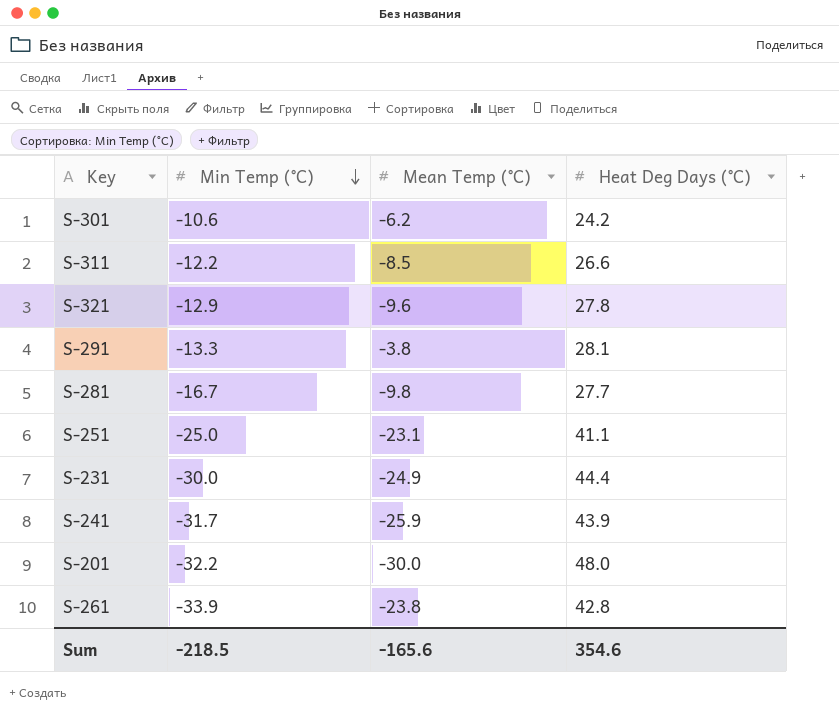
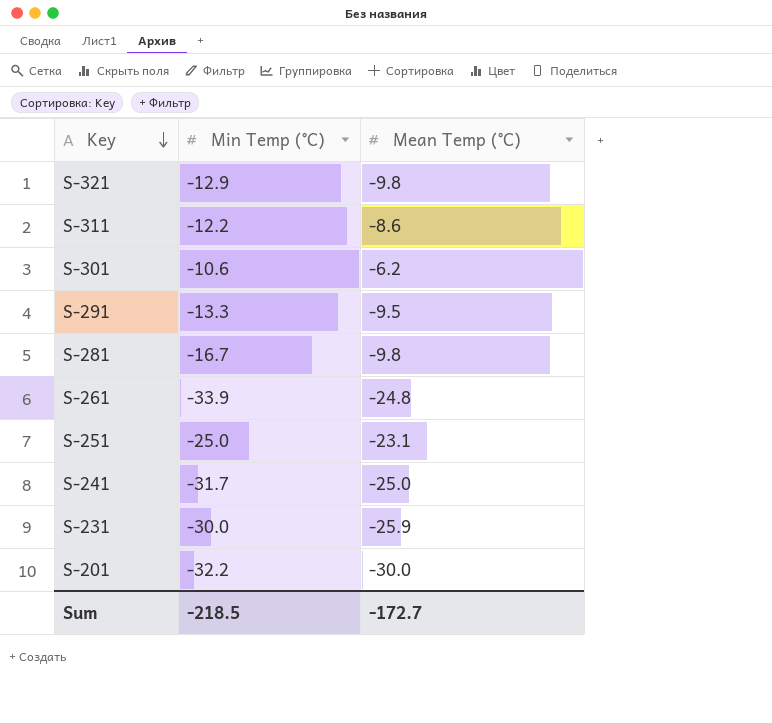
row order: Min Temp (°C) descending -> Key descending
column Heat Deg Days (°C) | position: 4 -> none
S-321 | Mean Temp (°C): -9.6 -> -9.8
S-311 | Mean Temp (°C): -8.5 -> -8.6
S-291 | Mean Temp (°C): -3.8 -> -9.5
S-261 | Mean Temp (°C): -23.8 -> -24.8
S-241 | Mean Temp (°C): -25.9 -> -25.0
S-231 | Mean Temp (°C): -24.9 -> -25.9
Sum | Mean Temp (°C): -165.6 -> -172.7

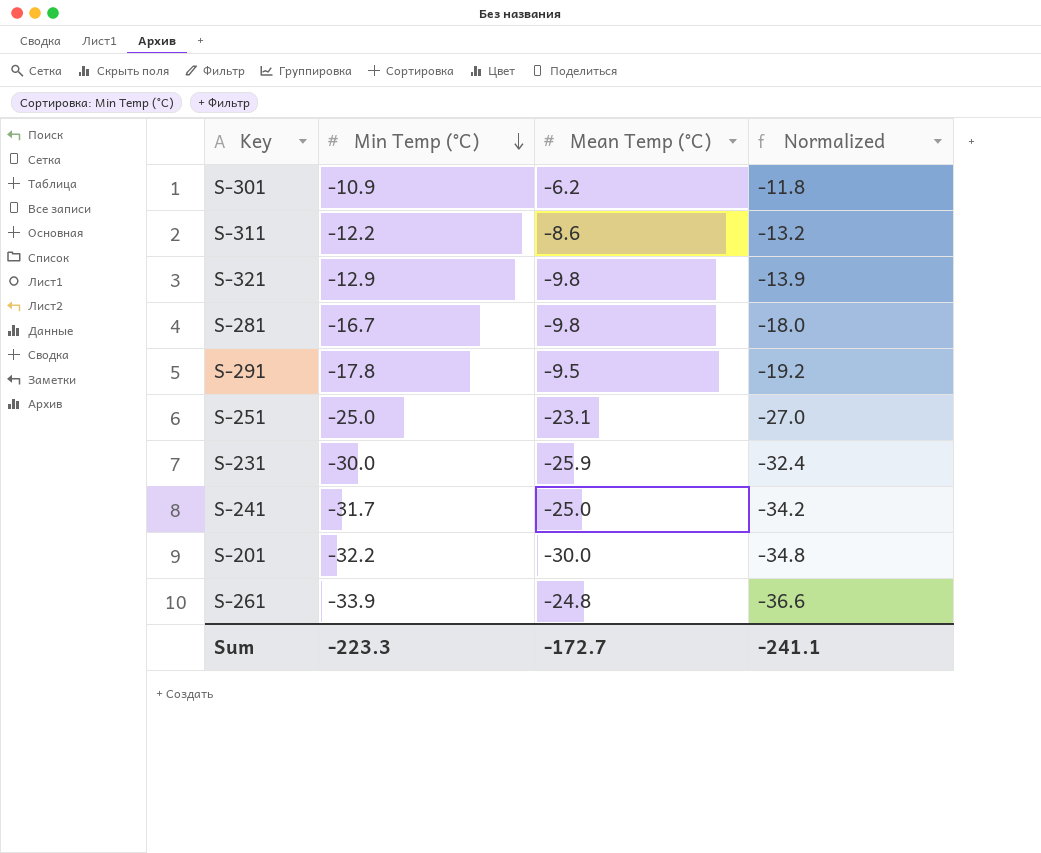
row order: Key descending -> Min Temp (°C) descending
column Normalized | formula: none -> [Min Temp (°C)] * 1.08
S-301 | Min Temp (°C): -10.6 -> -10.9
S-291 | Min Temp (°C): -13.3 -> -17.8
Sum | Min Temp (°C): -218.5 -> -223.3

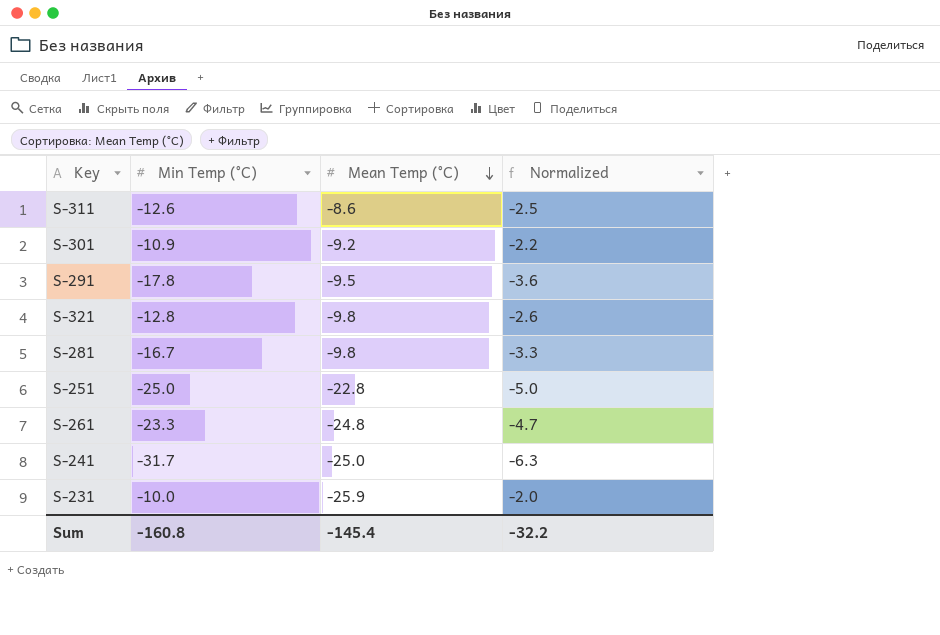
row order: Min Temp (°C) descending -> Mean Temp (°C) descending
column Normalized | formula: [Min Temp (°C)] * 1.08 -> [Min Temp (°C)] * 0.2
row S-201: -32.2 | -30.0 | -34.8 -> none
S-311 | Min Temp (°C): -12.2 -> -12.6
S-301 | Mean Temp (°C): -6.2 -> -9.2
S-321 | Min Temp (°C): -12.9 -> -12.8
S-251 | Mean Temp (°C): -23.1 -> -22.8
S-261 | Min Temp (°C): -33.9 -> -23.3
S-231 | Min Temp (°C): -30.0 -> -10.0
Sum | Min Temp (°C): -223.3 -> -160.8
Sum | Mean Temp (°C): -172.7 -> -145.4
Sum | Normalized: -241.1 -> -32.2

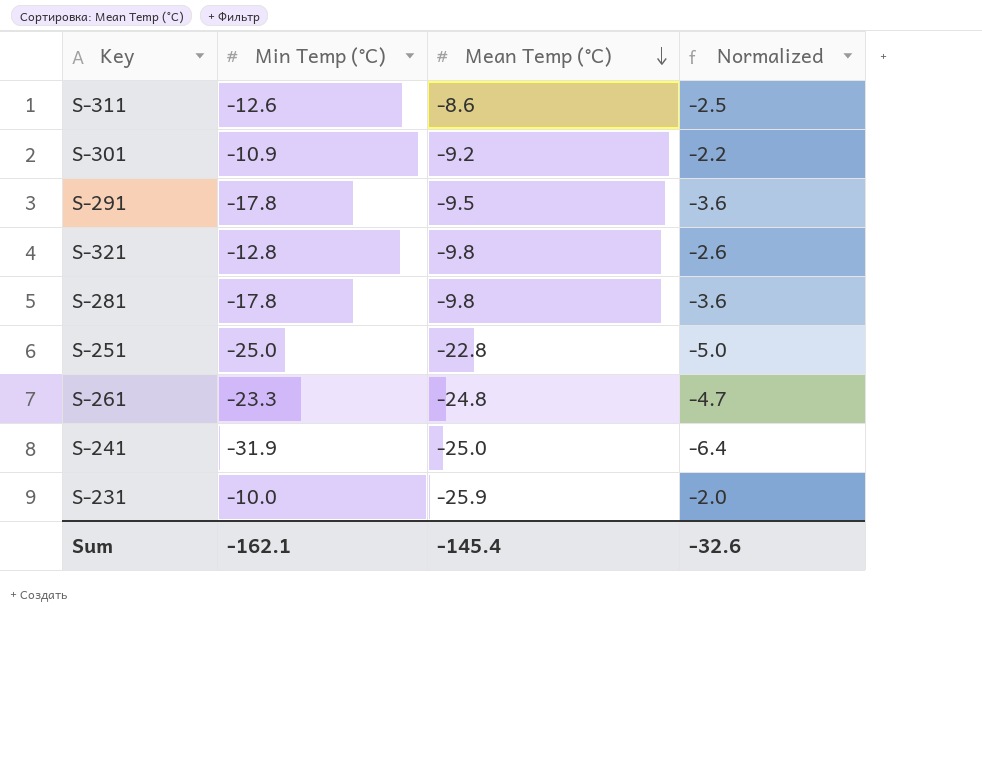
S-281 | Min Temp (°C): -16.7 -> -17.8
S-281 | Normalized: -3.3 -> -3.6
S-241 | Min Temp (°C): -31.7 -> -31.9
S-241 | Normalized: -6.3 -> -6.4
Sum | Min Temp (°C): -160.8 -> -162.1
Sum | Normalized: -32.2 -> -32.6

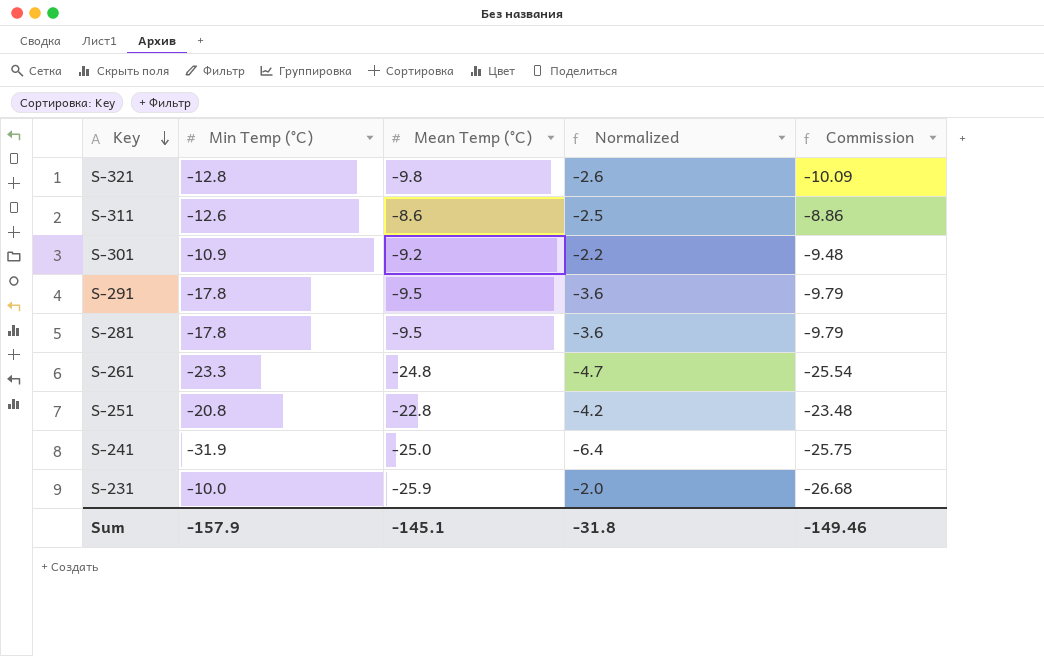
row order: Mean Temp (°C) descending -> Key descending
column Commission | formula: none -> [Mean Temp (°C)] * 1.03
S-281 | Mean Temp (°C): -9.8 -> -9.5
S-251 | Min Temp (°C): -25.0 -> -20.8
S-251 | Normalized: -5.0 -> -4.2
Sum | Min Temp (°C): -162.1 -> -157.9
Sum | Mean Temp (°C): -145.4 -> -145.1
Sum | Normalized: -32.6 -> -31.8

